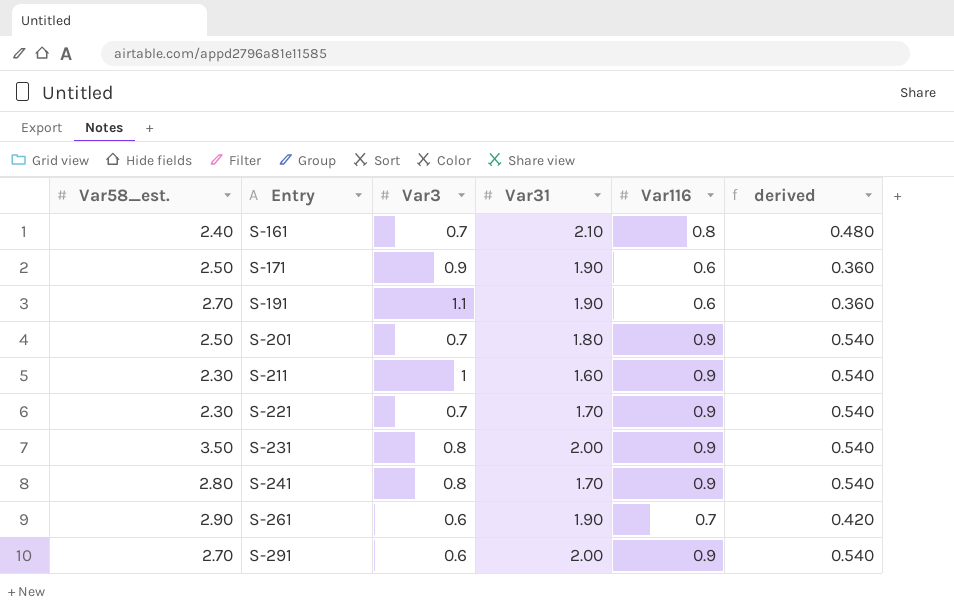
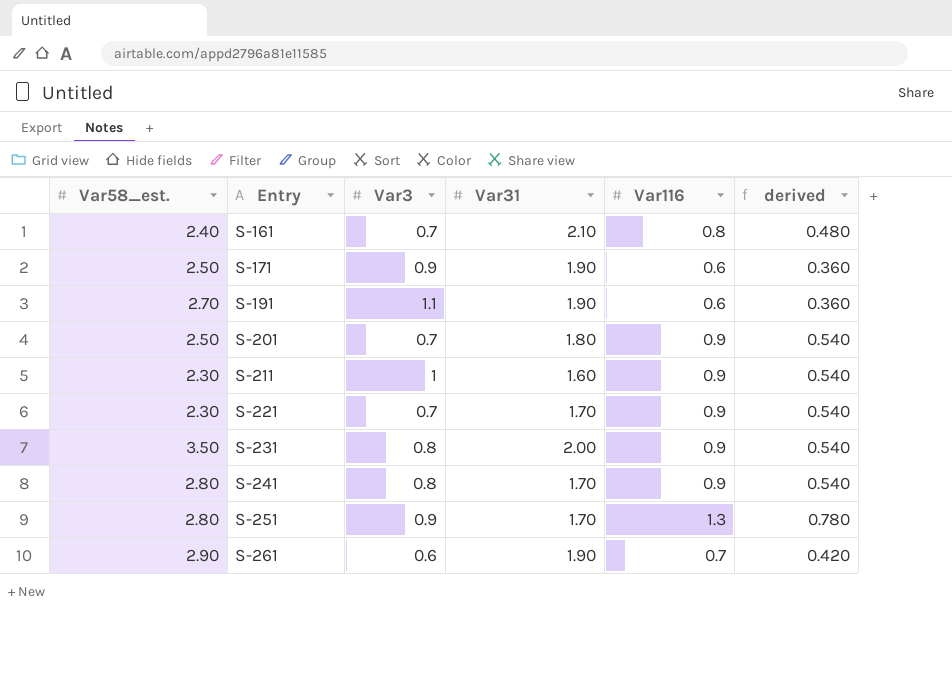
row S-291: 2.70 | 0.6 | 2.00 | 0.9 | 0.540 -> none
row S-251: none -> 2.80 | 0.9 | 1.70 | 1.3 | 0.780

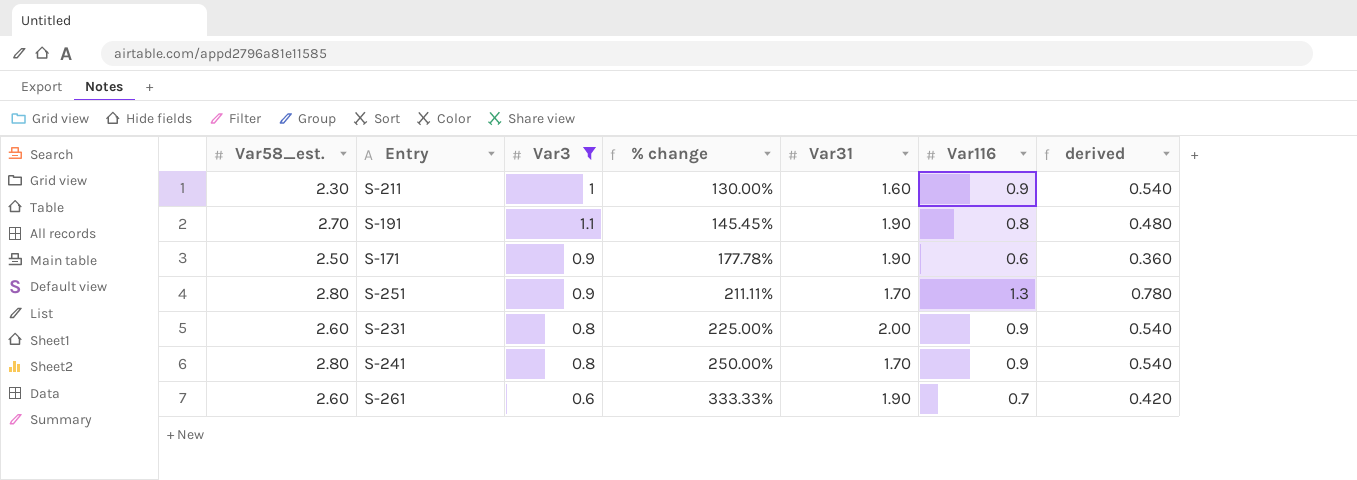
filter: none -> Var3 != 0.7
row order: Entry ascending -> % change ascending
column % change | formula: none -> ([Var58_est.] - [Var3]) / [Var3]
S-191 | Var116: 0.6 -> 0.8
S-191 | derived: 0.360 -> 0.480
S-231 | Var58_est.: 3.50 -> 2.60
S-261 | Var58_est.: 2.90 -> 2.60

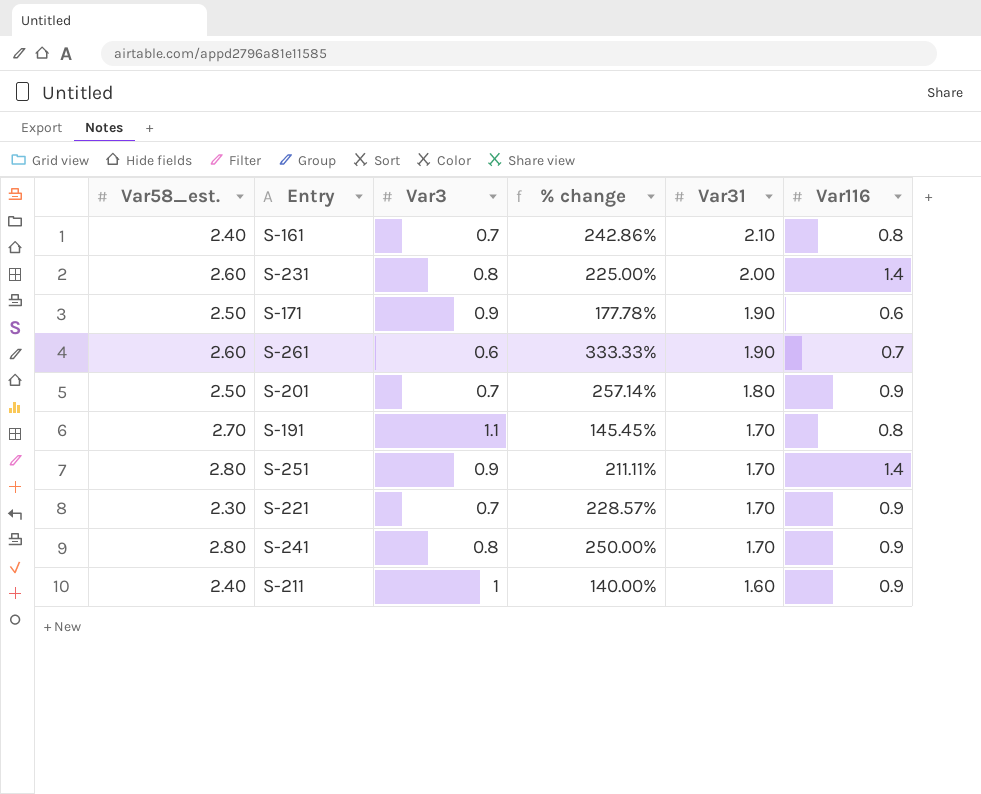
filter: Var3 != 0.7 -> none
row order: % change ascending -> Var31 descending
column derived | formula: [Var116] * 0.6 -> none
S-231 | Var116: 0.9 -> 1.4
S-191 | Var31: 1.90 -> 1.70
S-251 | Var116: 1.3 -> 1.4
S-211 | Var58_est.: 2.30 -> 2.40
S-211 | % change: 130.00% -> 140.00%

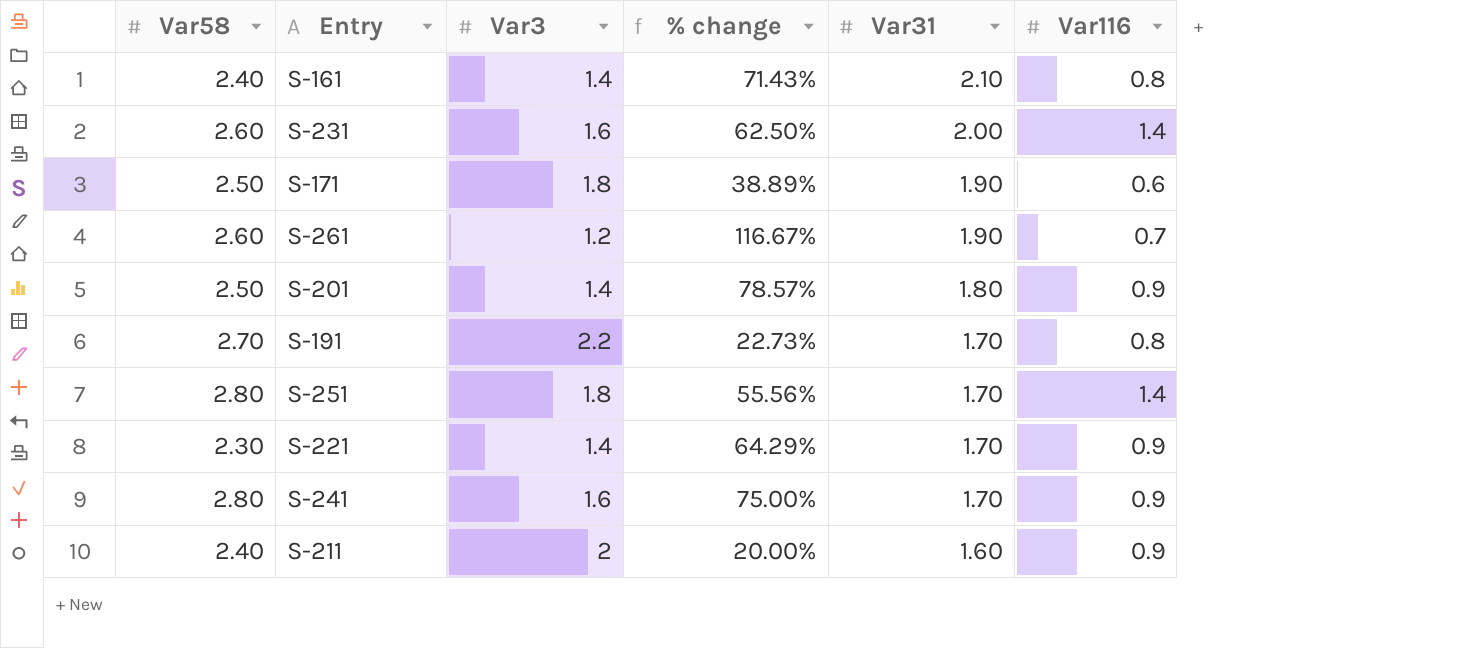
column name: Var58_est. -> Var58
S-161 | Var3: 0.7 -> 1.4
S-161 | % change: 242.86% -> 71.43%
S-231 | Var3: 0.8 -> 1.6
S-231 | % change: 225.00% -> 62.50%
S-171 | Var3: 0.9 -> 1.8
S-171 | % change: 177.78% -> 38.89%
S-261 | Var3: 0.6 -> 1.2
S-261 | % change: 333.33% -> 116.67%
S-201 | Var3: 0.7 -> 1.4
S-201 | % change: 257.14% -> 78.57%
S-191 | Var3: 1.1 -> 2.2
S-191 | % change: 145.45% -> 22.73%
S-251 | Var3: 0.9 -> 1.8
S-251 | % change: 211.11% -> 55.56%
S-221 | Var3: 0.7 -> 1.4
S-221 | % change: 228.57% -> 64.29%
S-241 | Var3: 0.8 -> 1.6
S-241 | % change: 250.00% -> 75.00%
S-211 | Var3: 1 -> 2
S-211 | % change: 140.00% -> 20.00%

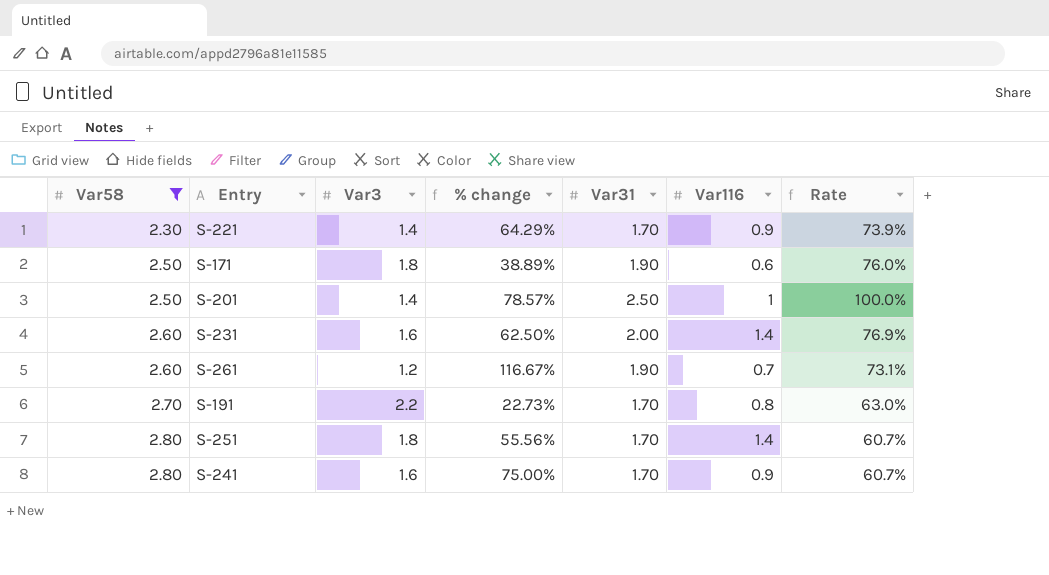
filter: none -> Var58 != 2.40
row order: Var31 descending -> Var58 ascending
column Rate | formula: none -> [Var31] / [Var58]
S-201 | Var31: 1.80 -> 2.50
S-201 | Var116: 0.9 -> 1

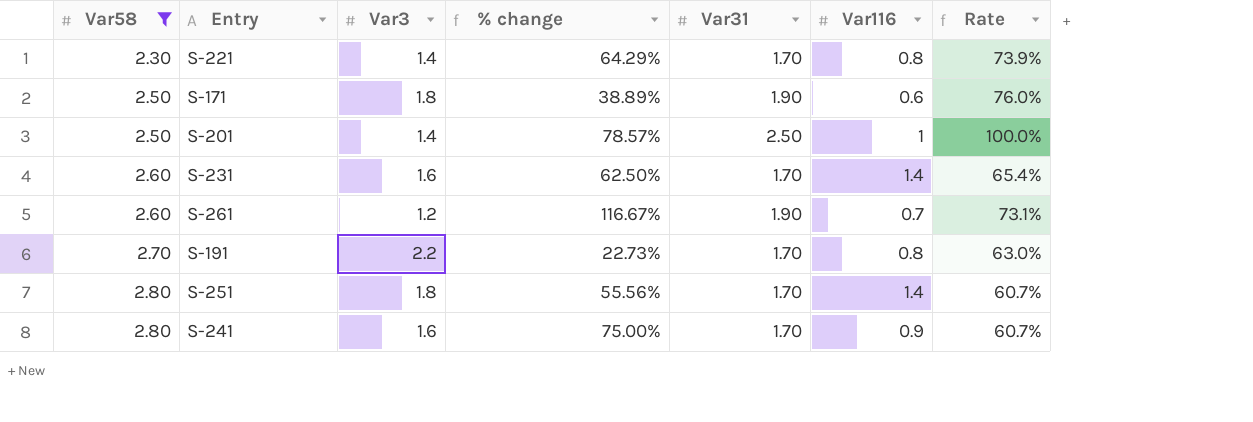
S-221 | Var116: 0.9 -> 0.8
S-231 | Var31: 2.00 -> 1.70
S-231 | Rate: 76.9% -> 65.4%

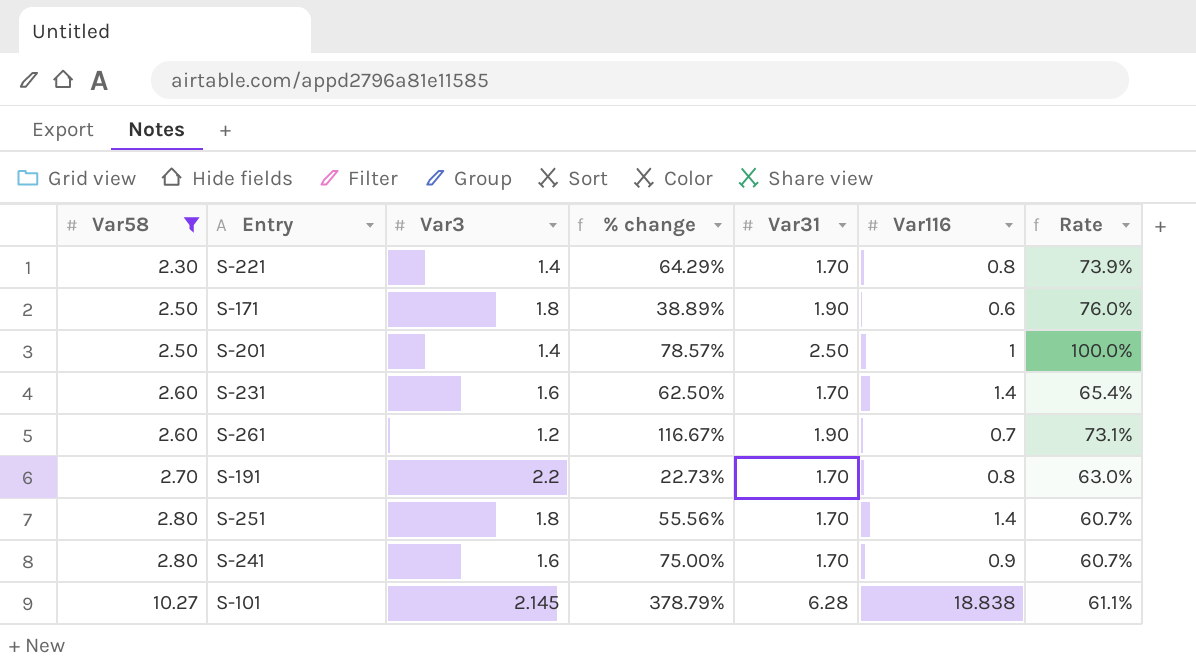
row S-101: none -> 10.27 | 2.145 | 378.79% | 6.28 | 18.838 | 61.1%

